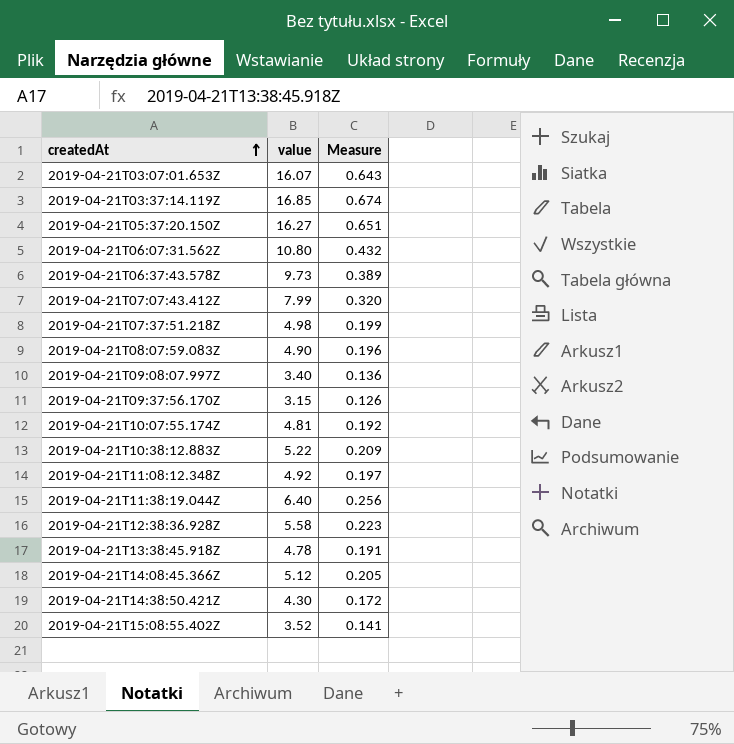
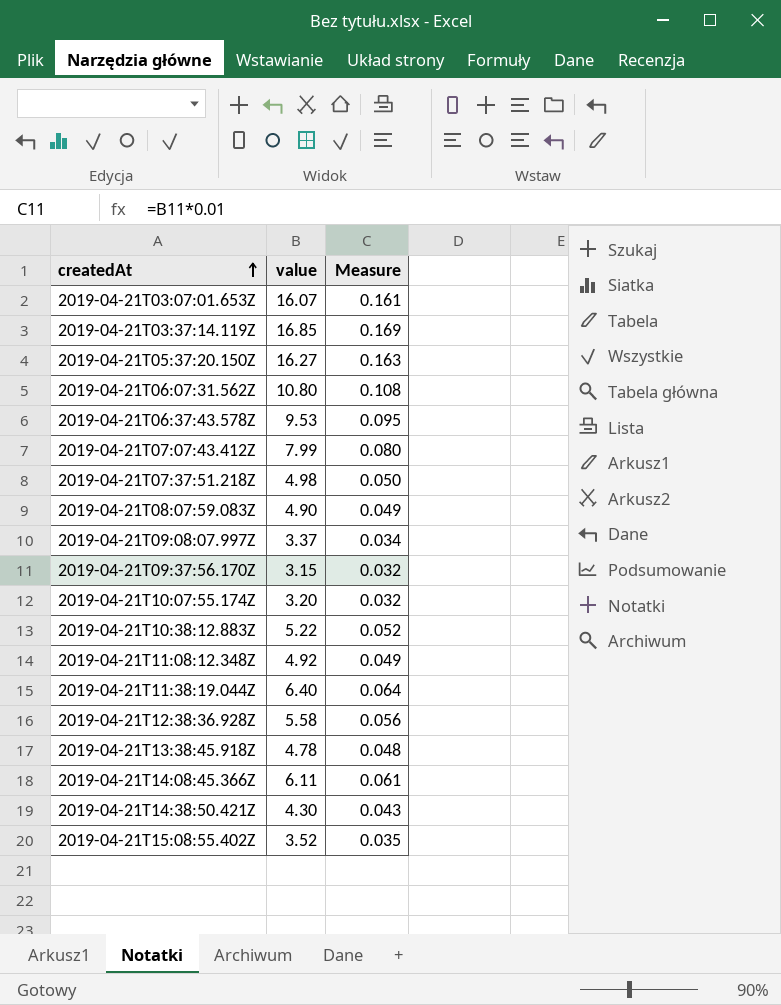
column Measure | formula: [value] * 0.04 -> [value] * 0.01
2019-04-21T06:37:43.578Z | value: 9.73 -> 9.53
2019-04-21T09:08:07.997Z | value: 3.40 -> 3.37
2019-04-21T10:07:55.174Z | value: 4.81 -> 3.20
2019-04-21T14:08:45.366Z | value: 5.12 -> 6.11

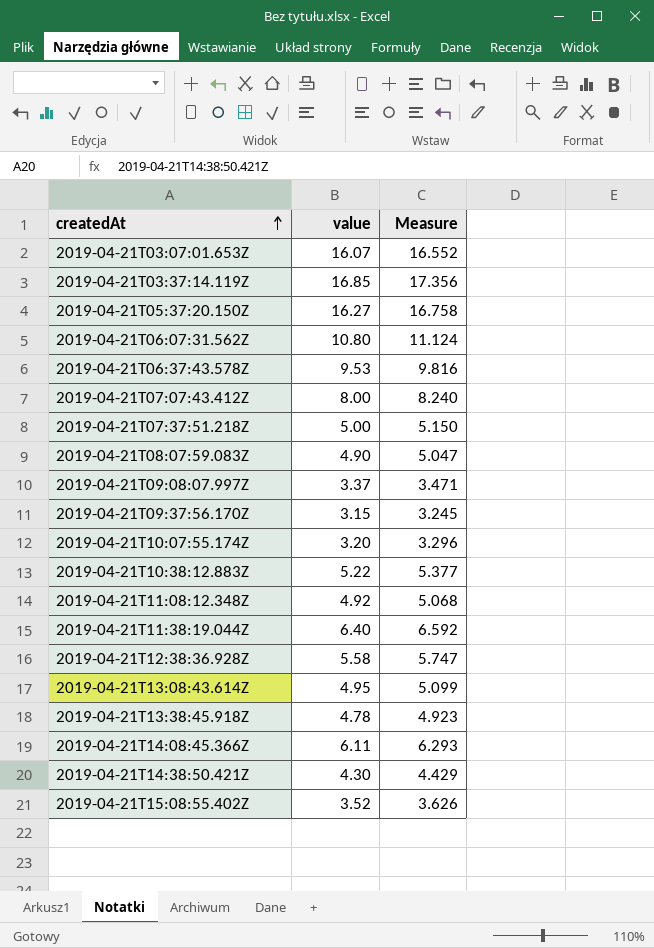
column Measure | formula: [value] * 0.01 -> [value] * 1.03
2019-04-21T07:07:43.412Z | value: 7.99 -> 8.00
2019-04-21T07:37:51.218Z | value: 4.98 -> 5.00
row 2019-04-21T13:08:43.614Z: none -> 4.95 | 5.099

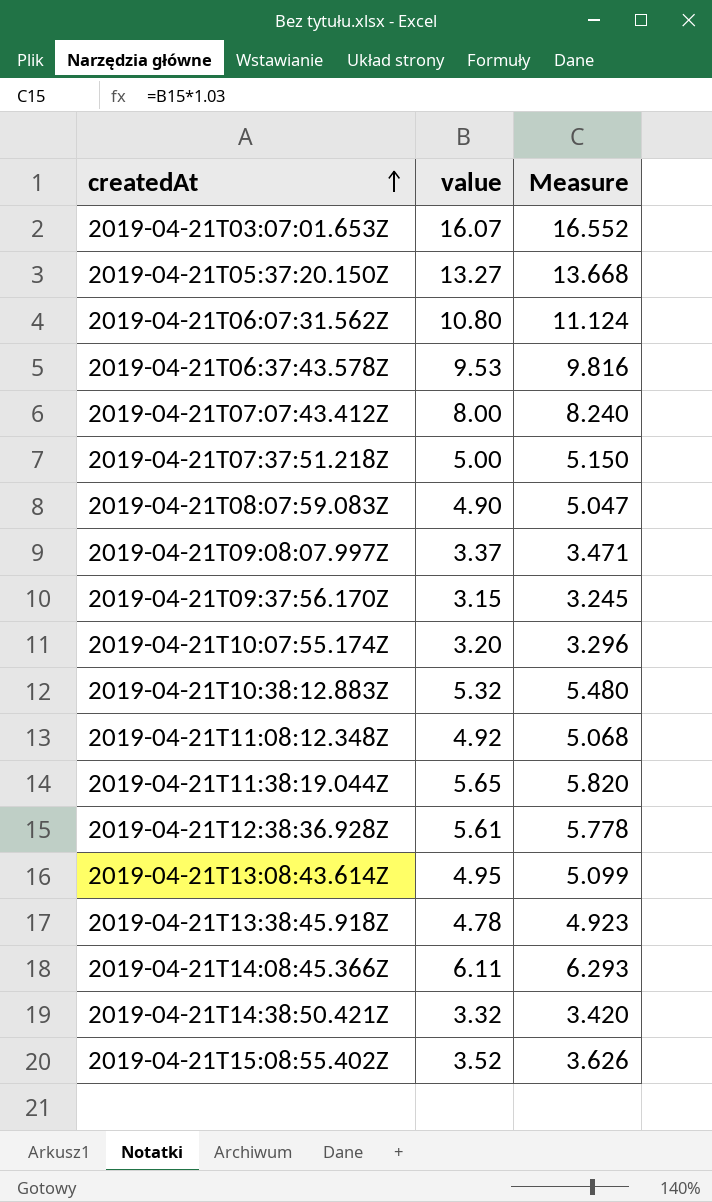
row 2019-04-21T03:37:14.119Z: 16.85 | 17.356 -> none
2019-04-21T05:37:20.150Z | value: 16.27 -> 13.27
2019-04-21T05:37:20.150Z | Measure: 16.758 -> 13.668
2019-04-21T10:38:12.883Z | value: 5.22 -> 5.32
2019-04-21T10:38:12.883Z | Measure: 5.377 -> 5.480
2019-04-21T11:38:19.044Z | value: 6.40 -> 5.65
2019-04-21T11:38:19.044Z | Measure: 6.592 -> 5.820
2019-04-21T12:38:36.928Z | value: 5.58 -> 5.61
2019-04-21T12:38:36.928Z | Measure: 5.747 -> 5.778
2019-04-21T14:38:50.421Z | value: 4.30 -> 3.32
2019-04-21T14:38:50.421Z | Measure: 4.429 -> 3.420

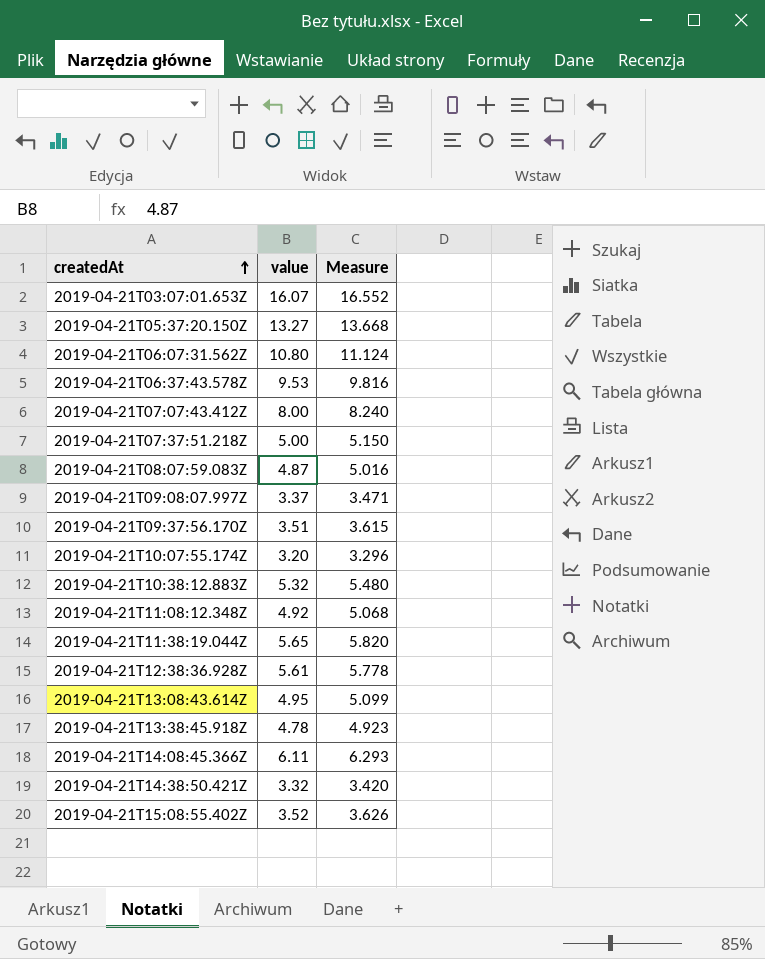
2019-04-21T08:07:59.083Z | value: 4.90 -> 4.87
2019-04-21T08:07:59.083Z | Measure: 5.047 -> 5.016
2019-04-21T09:37:56.170Z | value: 3.15 -> 3.51
2019-04-21T09:37:56.170Z | Measure: 3.245 -> 3.615

